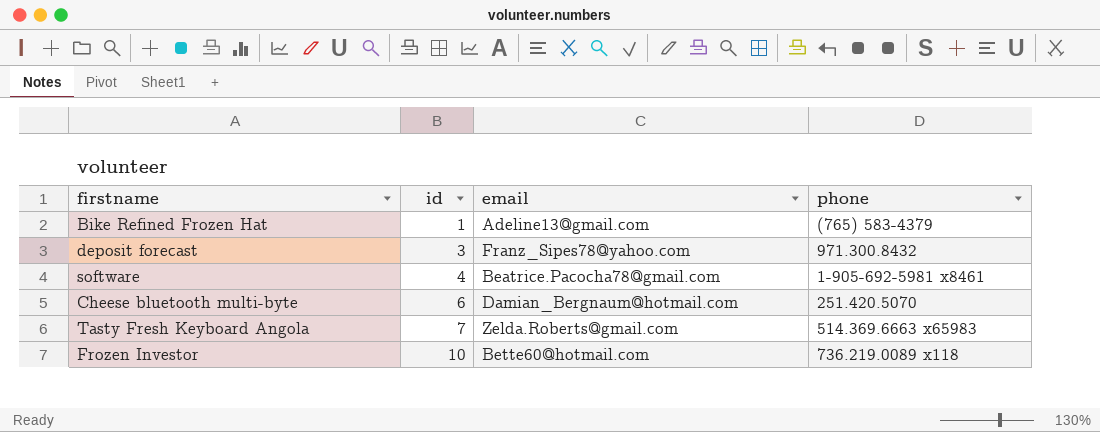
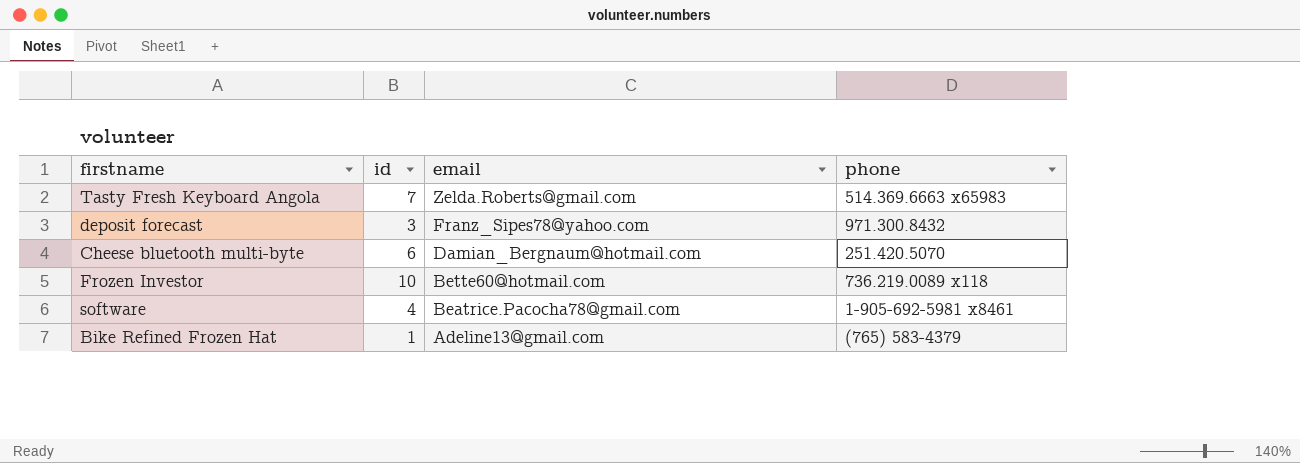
row order: id ascending -> email descending

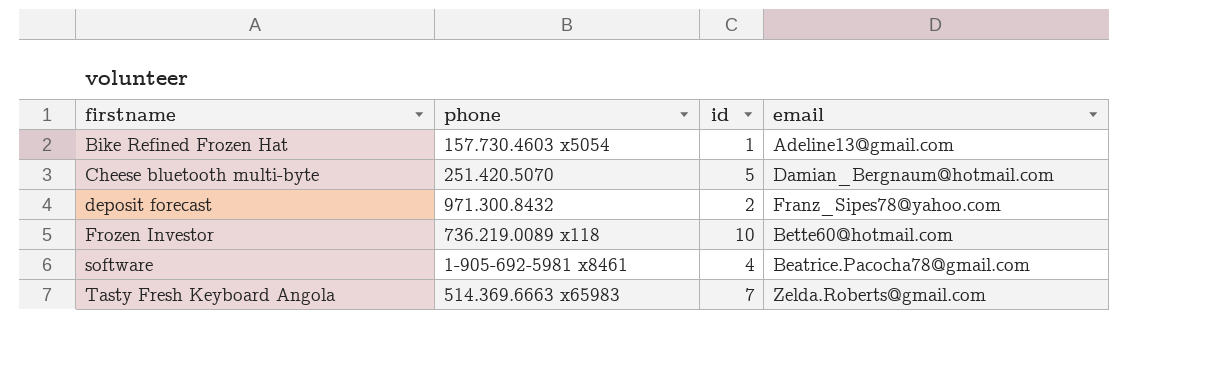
row order: email descending -> firstname ascending
column phone | position: 4 -> 2
Bike Refined Frozen Hat | phone: (765) 583-4379 -> 157.730.4603 x5054
Cheese bluetooth multi-byte | id: 6 -> 5
deposit forecast | id: 3 -> 2

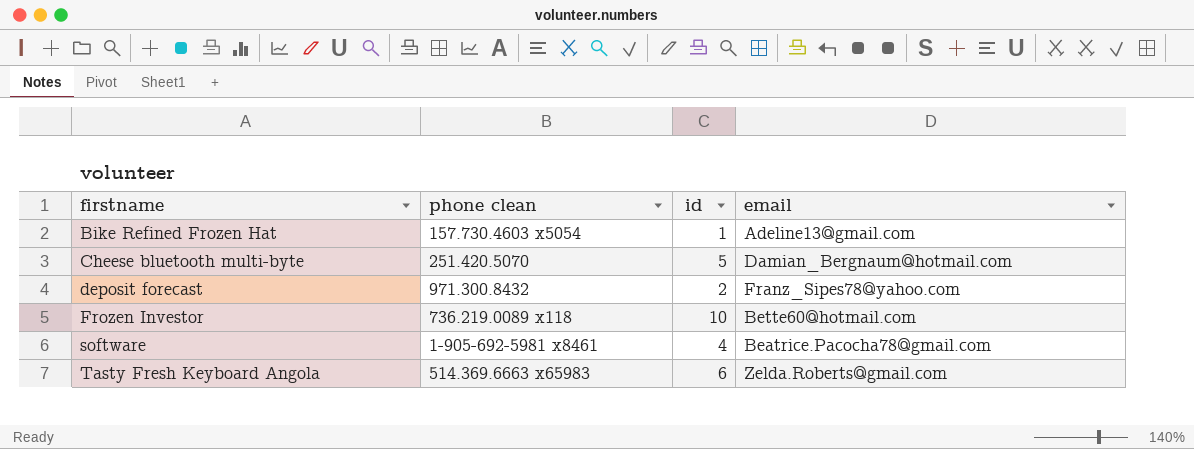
column name: phone -> phone clean
Tasty Fresh Keyboard Angola | id: 7 -> 6

